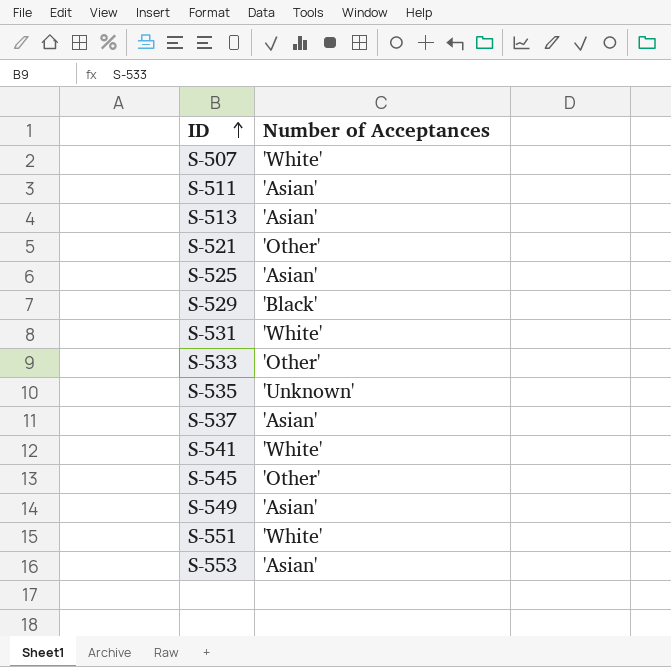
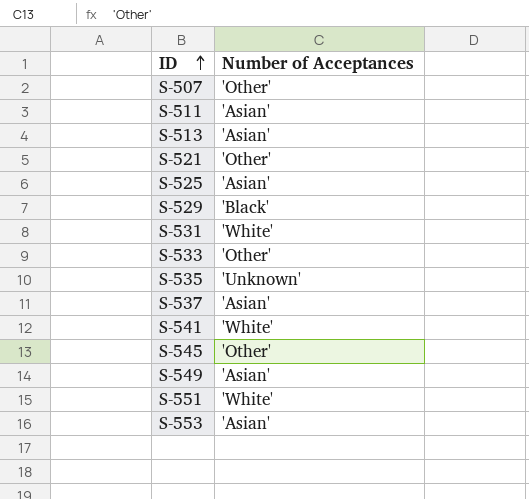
S-507 | Number of Acceptances: 'White' -> 'Other'

